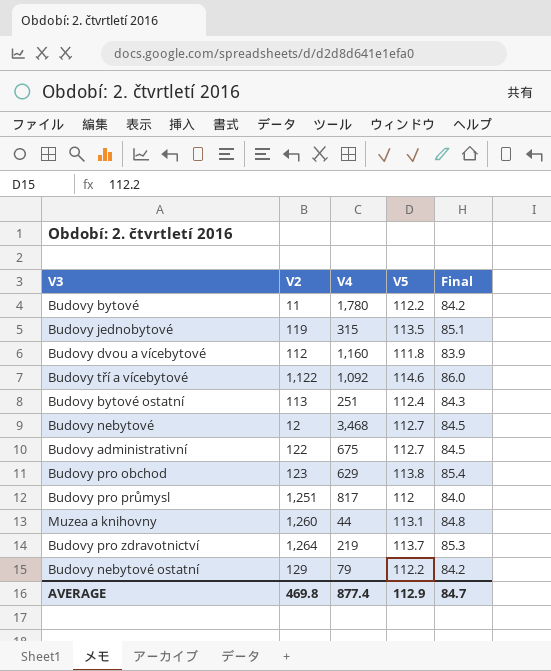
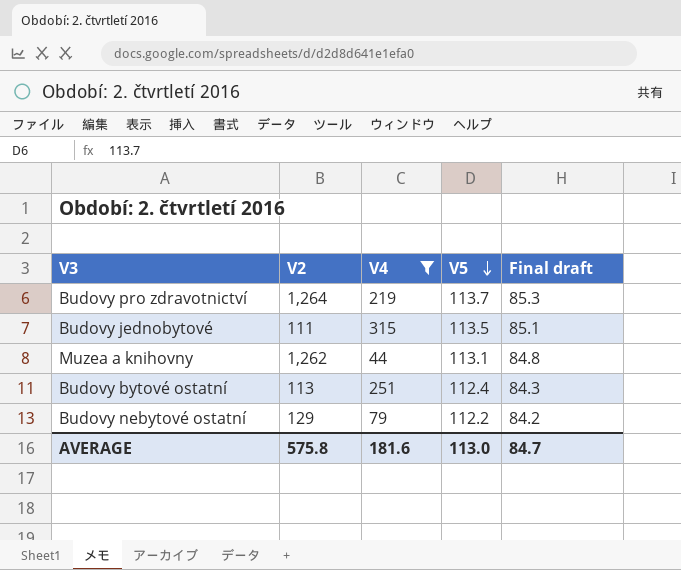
filter: none -> V4 <= 315
row order: none -> V5 descending
column name: Final -> Final draft
Budovy jednobytové | V2: 119 -> 111
Muzea a knihovny | V2: 1,260 -> 1,262
AVERAGE | V2: 469.8 -> 575.8
AVERAGE | V4: 877.4 -> 181.6
AVERAGE | V5: 112.9 -> 113.0

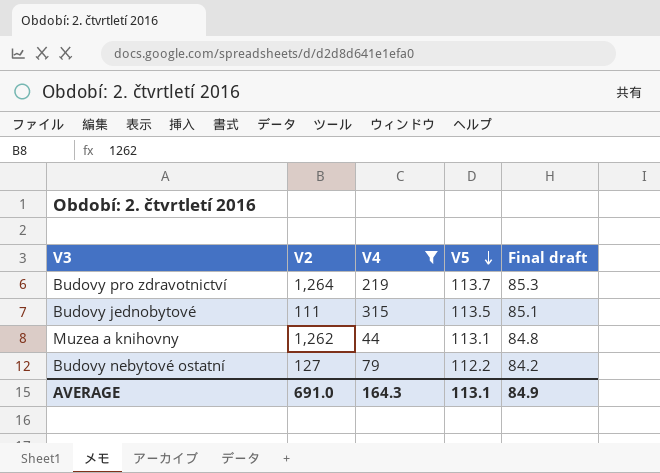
row Budovy bytové ostatní: 113 | 251 | 112.4 | 84.3 -> none
Budovy nebytové ostatní | V2: 129 -> 127
AVERAGE | V2: 575.8 -> 691.0
AVERAGE | V4: 181.6 -> 164.3
AVERAGE | V5: 113.0 -> 113.1
AVERAGE | Final draft: 84.7 -> 84.9

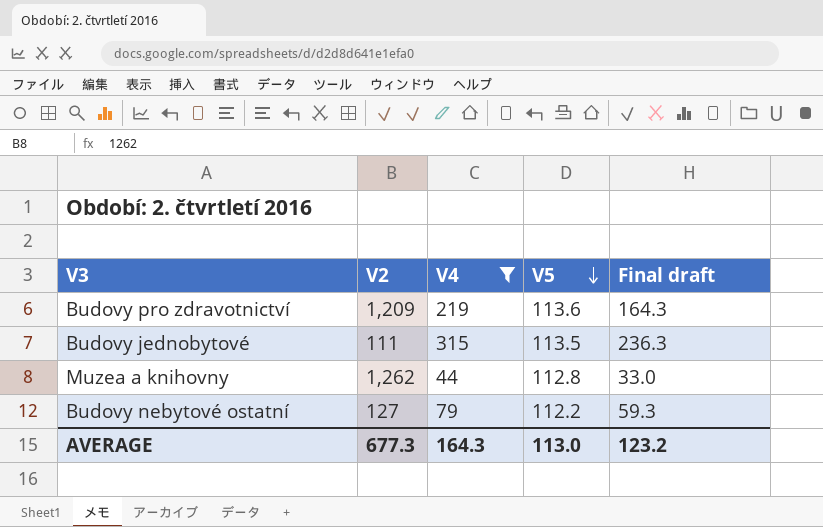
column Final draft | formula: [V5] * 0.75 -> [V4] * 0.75
Budovy pro zdravotnictví | V2: 1,264 -> 1,209
Budovy pro zdravotnictví | V5: 113.7 -> 113.6
Muzea a knihovny | V5: 113.1 -> 112.8
AVERAGE | V2: 691.0 -> 677.3
AVERAGE | V5: 113.1 -> 113.0
AVERAGE | Final draft: 84.9 -> 123.2

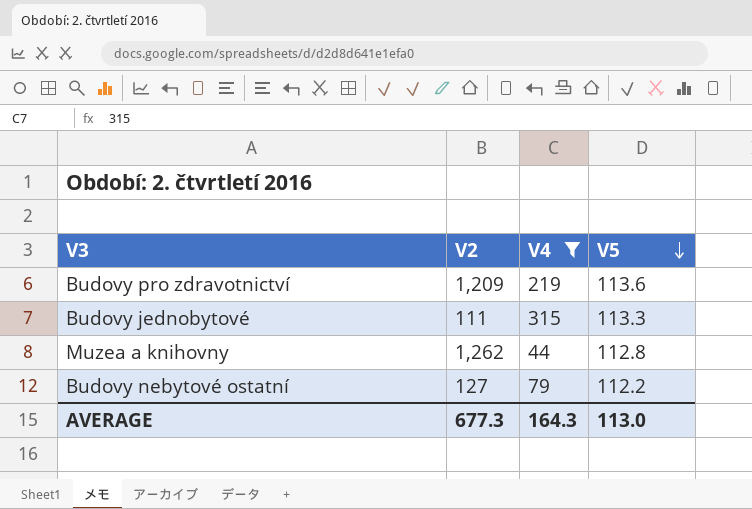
column Final draft | formula: [V4] * 0.75 -> none
Budovy jednobytové | V5: 113.5 -> 113.3

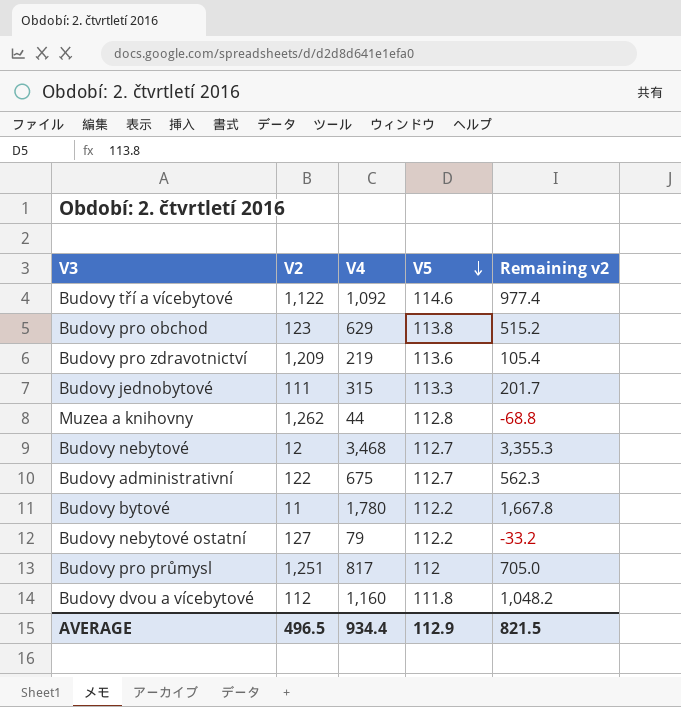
filter: V4 <= 315 -> none
column Remaining v2 | formula: none -> [V4] - [V5]
AVERAGE | V2: 677.3 -> 496.5
AVERAGE | V4: 164.3 -> 934.4
AVERAGE | V5: 113.0 -> 112.9

